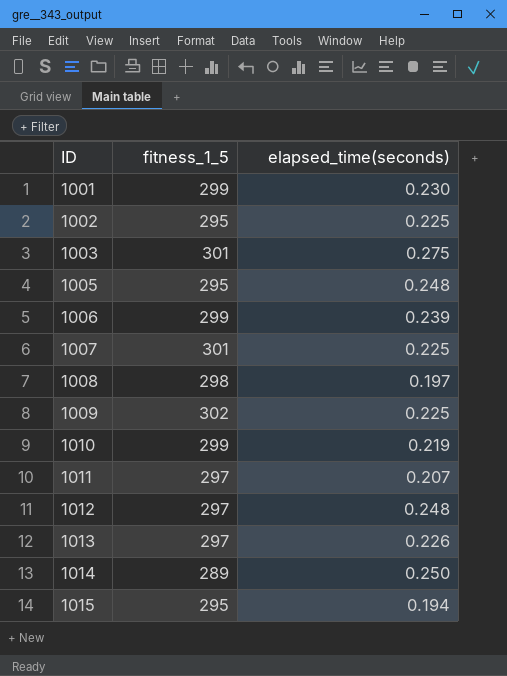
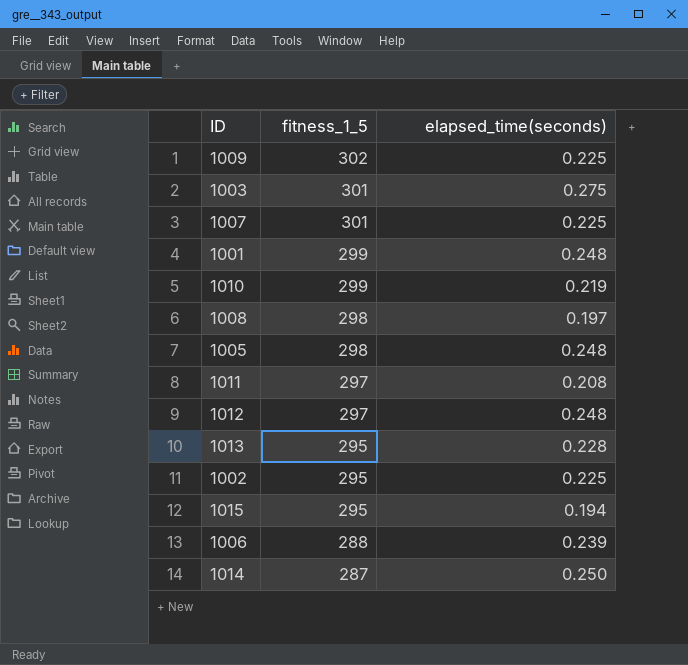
row order: ID ascending -> fitness_1_5 descending
1001 | elapsed_time(seconds): 0.230 -> 0.248
1005 | fitness_1_5: 295 -> 298
1011 | elapsed_time(seconds): 0.207 -> 0.208
1013 | fitness_1_5: 297 -> 295
1013 | elapsed_time(seconds): 0.226 -> 0.228
1006 | fitness_1_5: 299 -> 288
1014 | fitness_1_5: 289 -> 287

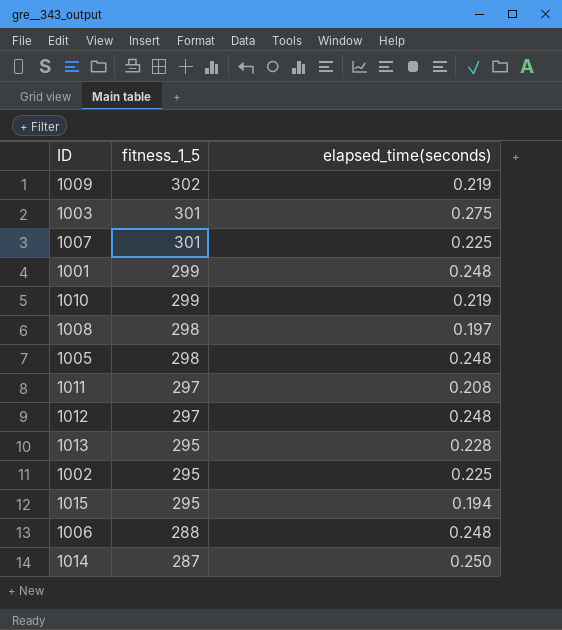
1009 | elapsed_time(seconds): 0.225 -> 0.219
1006 | elapsed_time(seconds): 0.239 -> 0.248

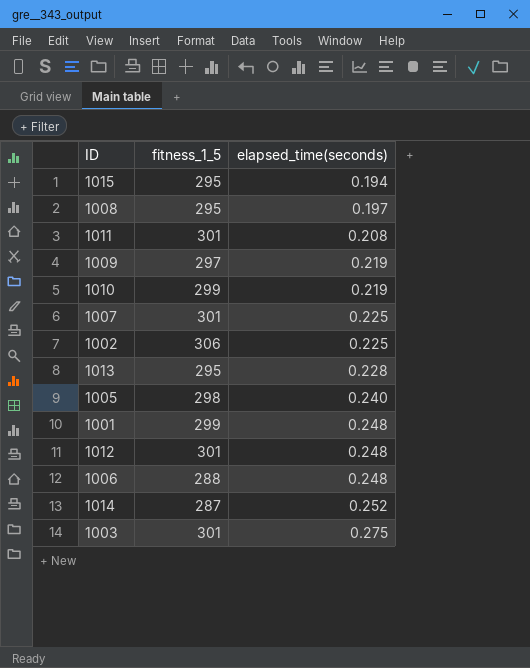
row order: fitness_1_5 descending -> elapsed_time(seconds) ascending
1008 | fitness_1_5: 298 -> 295
1011 | fitness_1_5: 297 -> 301
1009 | fitness_1_5: 302 -> 297
1002 | fitness_1_5: 295 -> 306
1005 | elapsed_time(seconds): 0.248 -> 0.240
1012 | fitness_1_5: 297 -> 301
1014 | elapsed_time(seconds): 0.250 -> 0.252

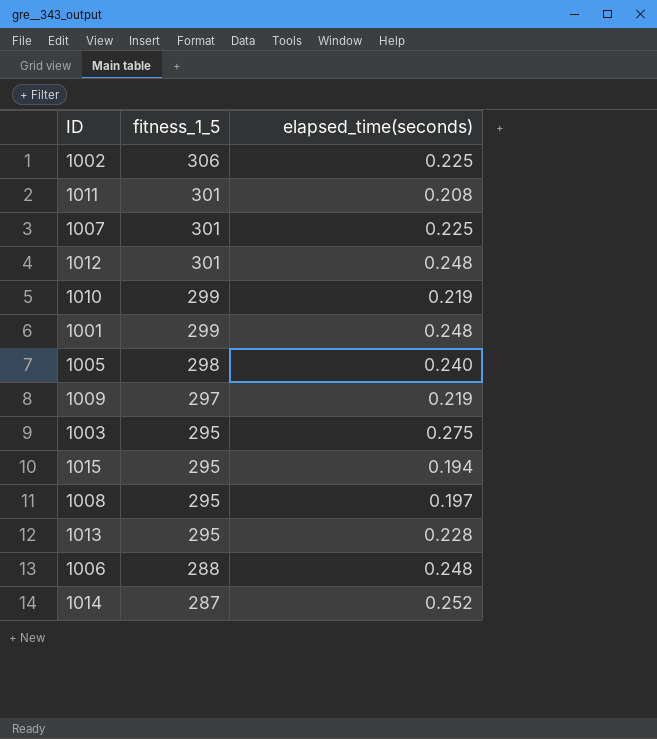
row order: elapsed_time(seconds) ascending -> fitness_1_5 descending
1003 | fitness_1_5: 301 -> 295

